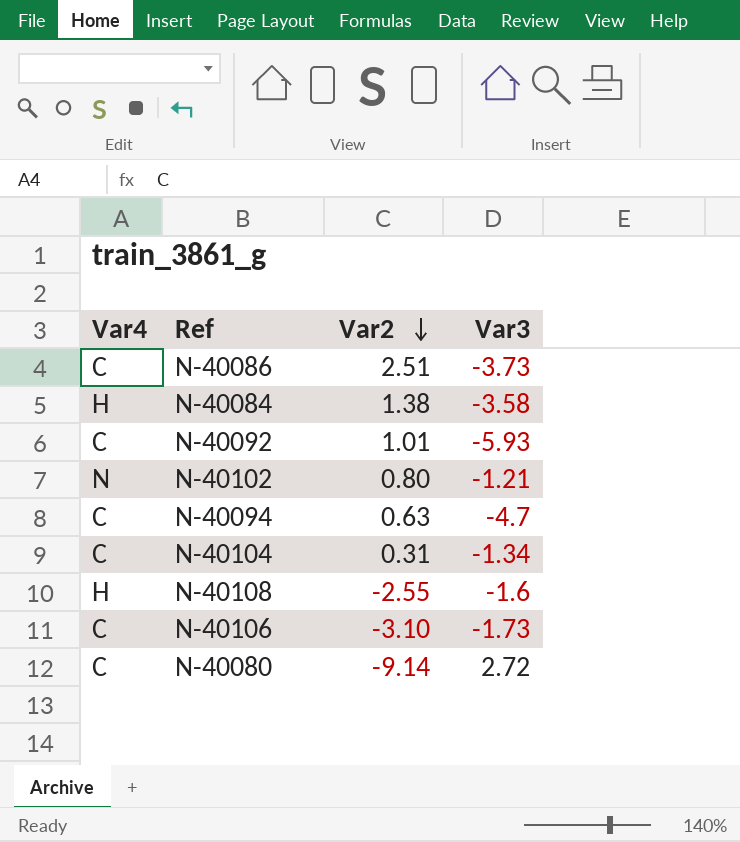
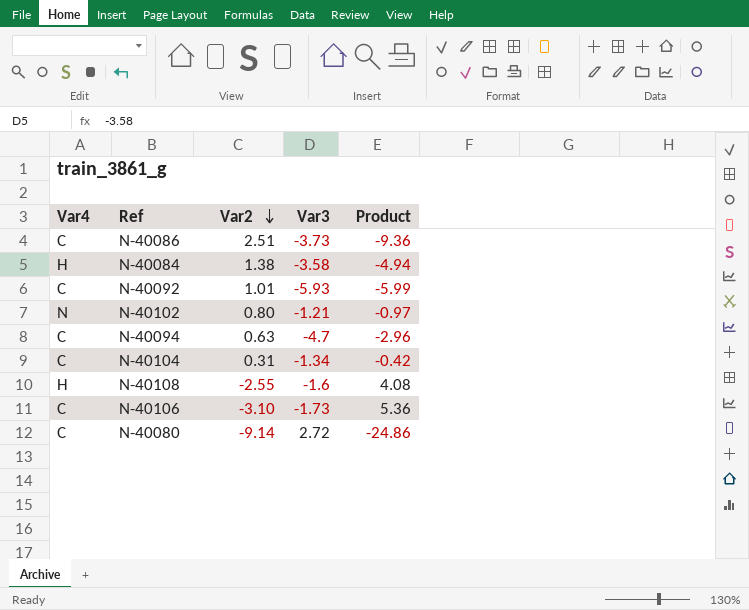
column Product | formula: none -> [Var2] * [Var3]

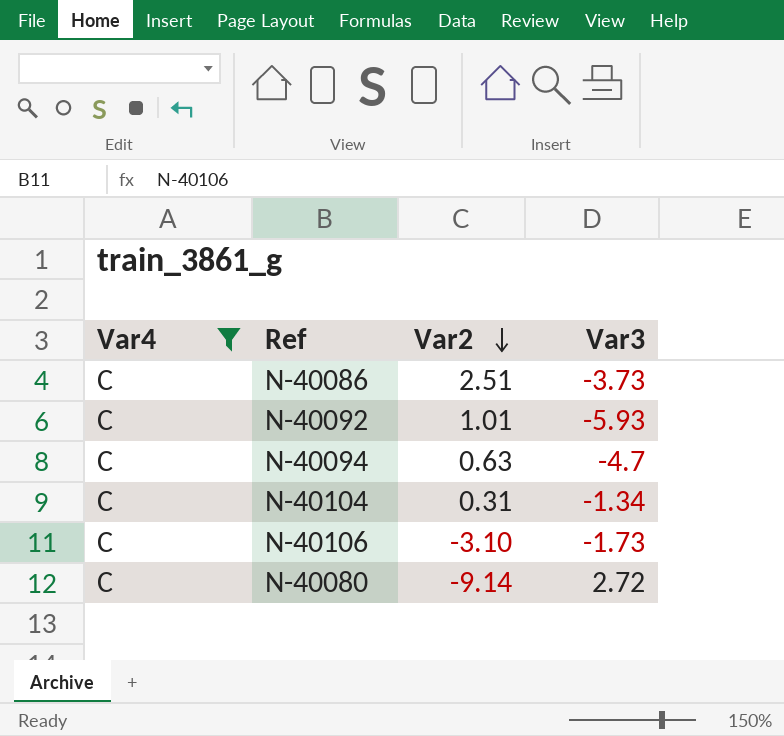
filter: none -> Var4 = C
column Product | formula: [Var2] * [Var3] -> none

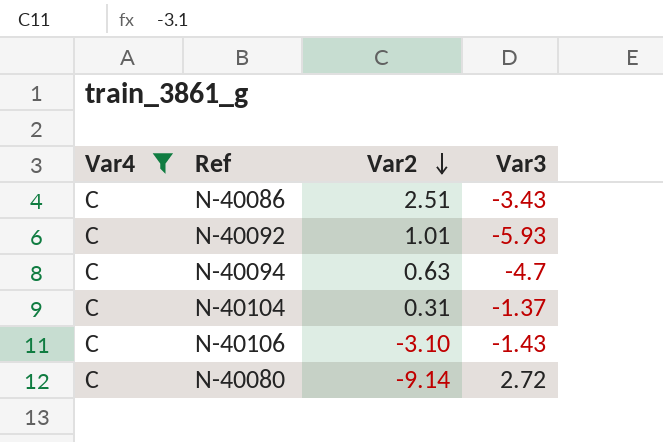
N-40086 | Var3: -3.73 -> -3.43
N-40104 | Var3: -1.34 -> -1.37
N-40106 | Var3: -1.73 -> -1.43

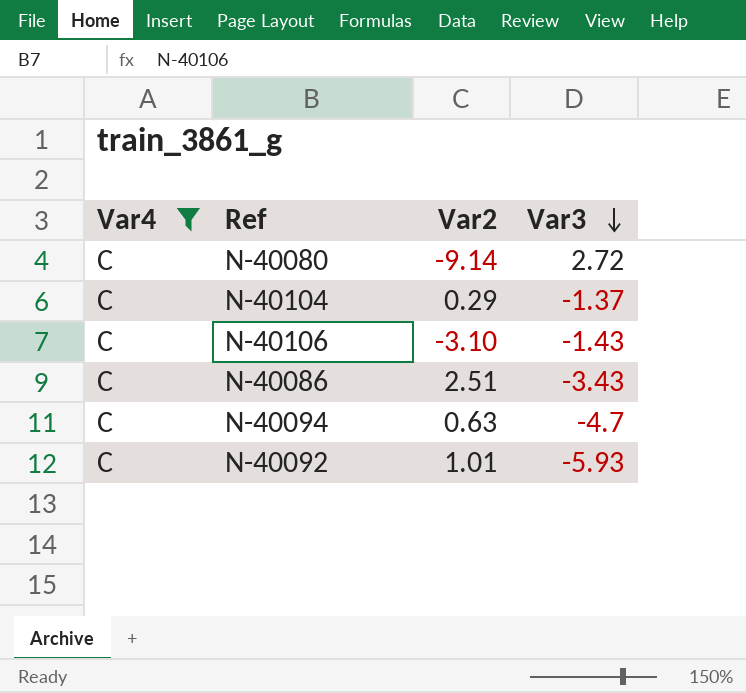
row order: Var2 descending -> Var3 descending
N-40104 | Var2: 0.31 -> 0.29

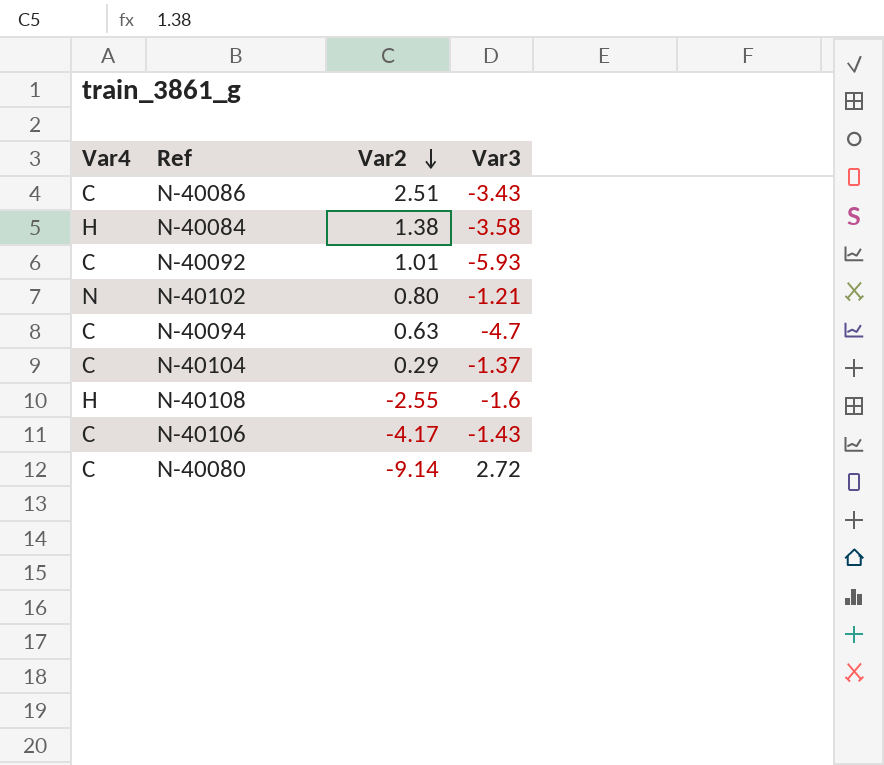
filter: Var4 = C -> none
row order: Var3 descending -> Var2 descending
N-40106 | Var2: -3.10 -> -4.17

